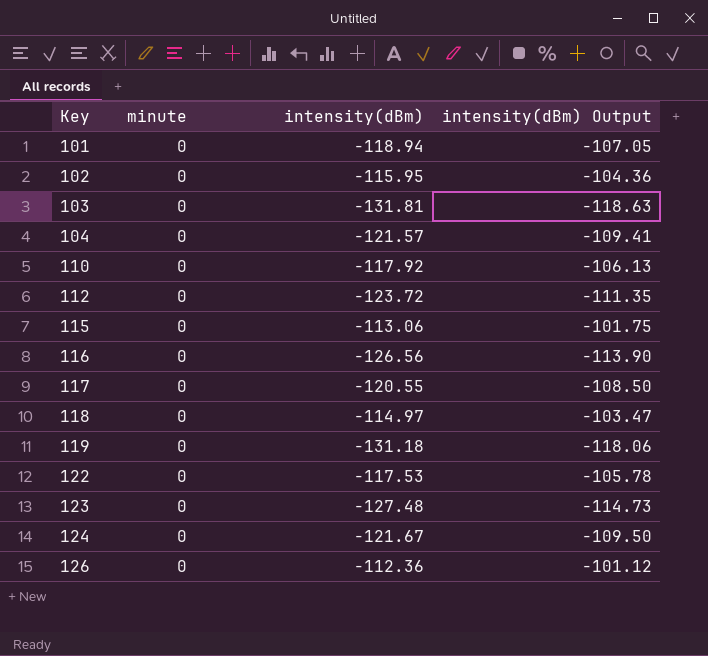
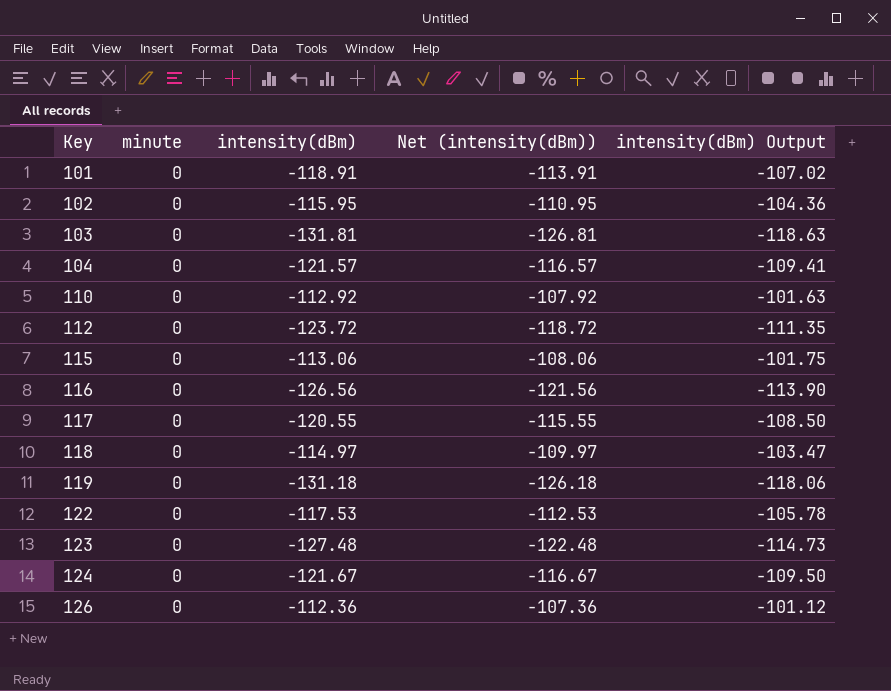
column Net (intensity(dBm)) | formula: none -> [intensity(dBm)] + 5
101 | intensity(dBm): -118.94 -> -118.91
101 | intensity(dBm) Output: -107.05 -> -107.02
110 | intensity(dBm): -117.92 -> -112.92
110 | intensity(dBm) Output: -106.13 -> -101.63

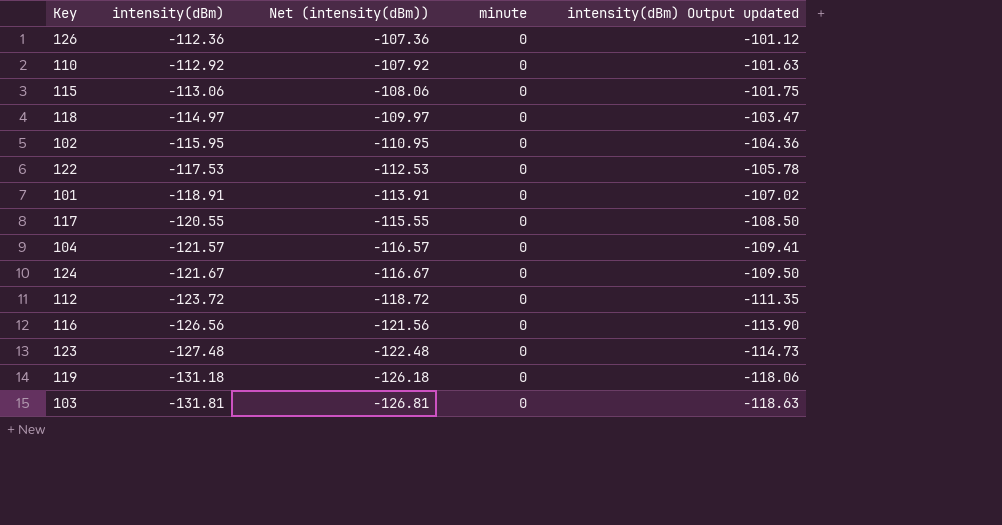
row order: Key ascending -> intensity(dBm) descending
column minute | position: 2 -> 4
column name: intensity(dBm) Output -> intensity(dBm) Output updated

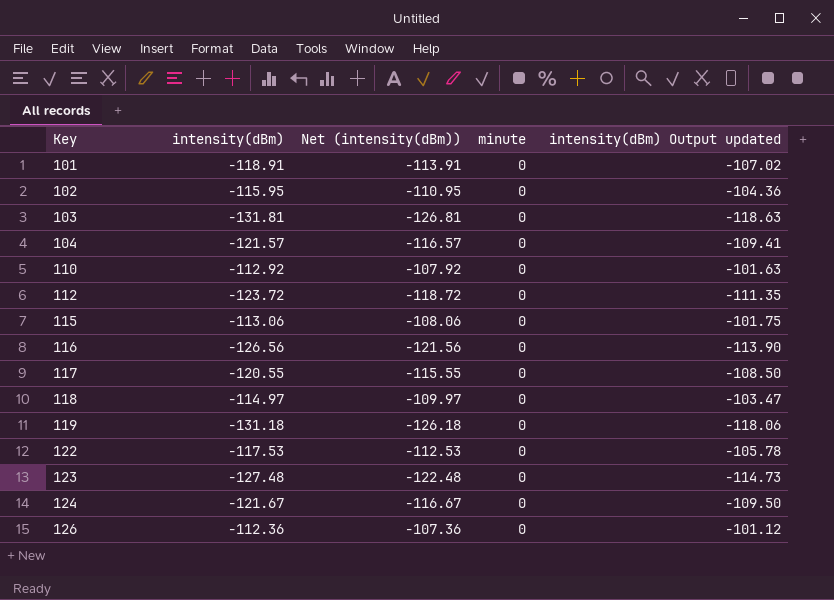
row order: intensity(dBm) descending -> Key ascending

